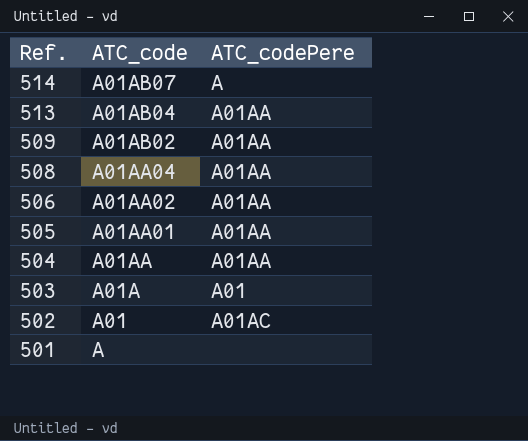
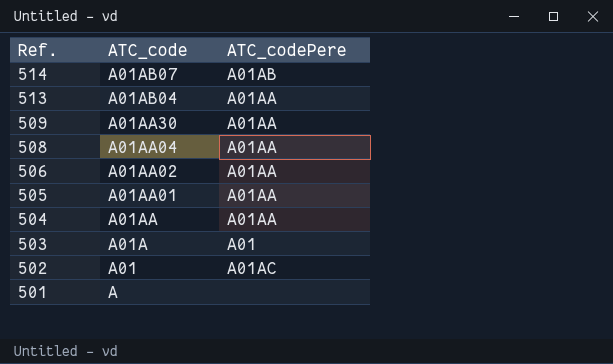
514 | ATC_codePere: A -> A01AB
509 | ATC_code: A01AB02 -> A01AA30

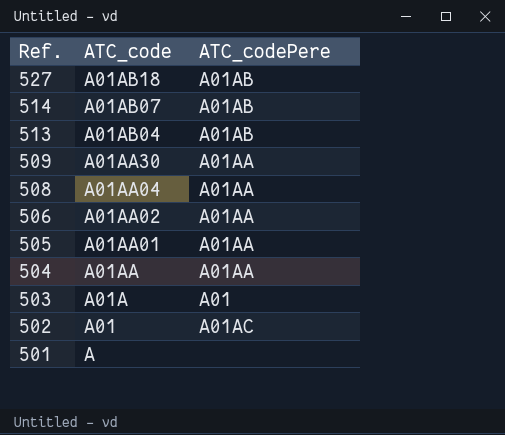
row 527: none -> A01AB18 | A01AB
513 | ATC_codePere: A01AA -> A01AB

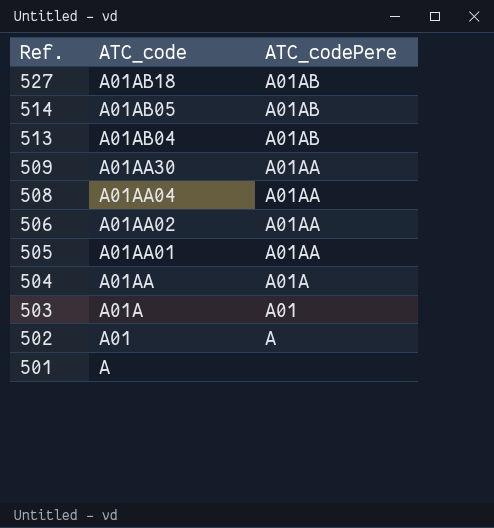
514 | ATC_code: A01AB07 -> A01AB05
504 | ATC_codePere: A01AA -> A01A
502 | ATC_codePere: A01AC -> A

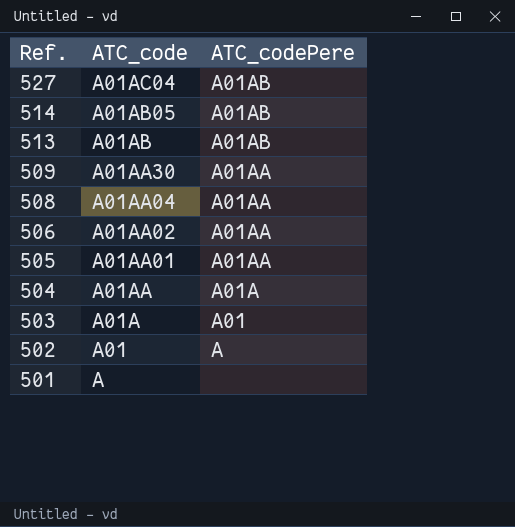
527 | ATC_code: A01AB18 -> A01AC04
513 | ATC_code: A01AB04 -> A01AB

